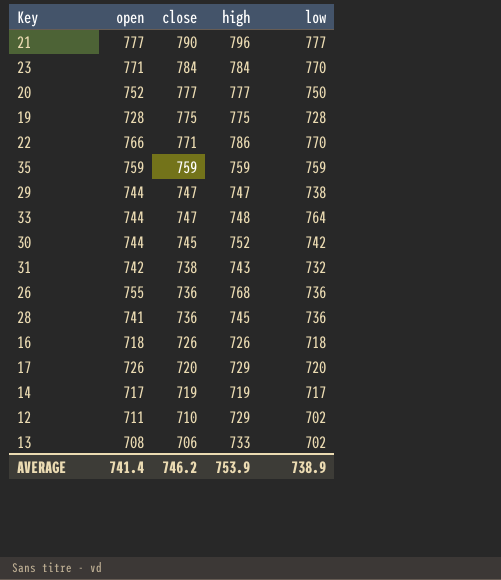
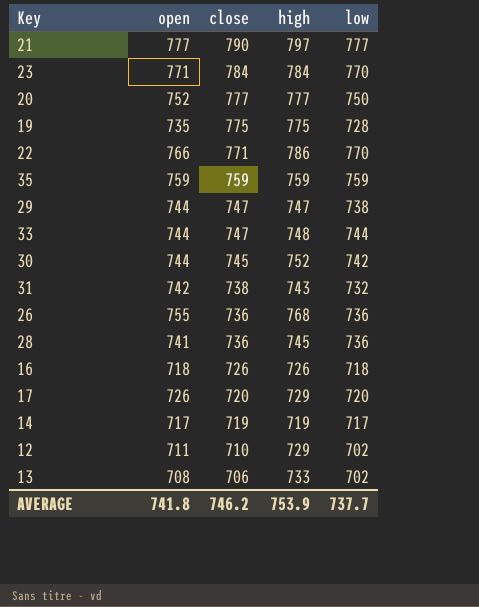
21 | high: 796 -> 797
19 | open: 728 -> 735
33 | low: 764 -> 744
AVERAGE | open: 741.4 -> 741.8
AVERAGE | low: 738.9 -> 737.7

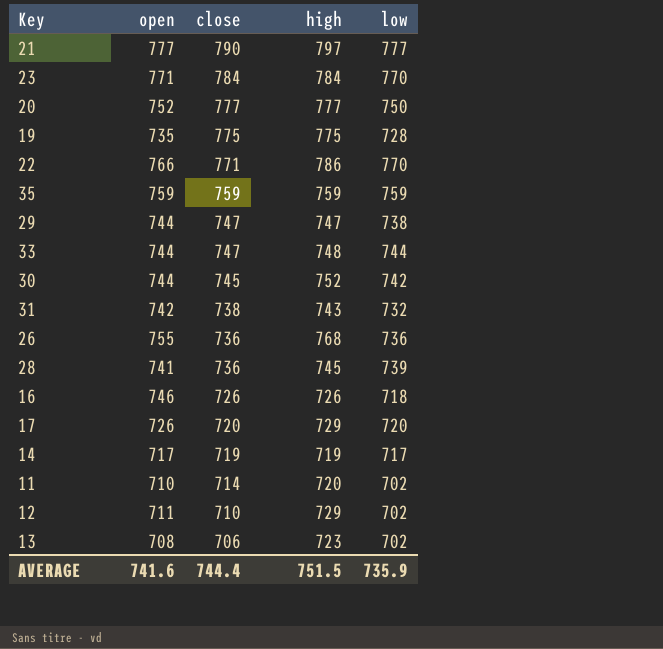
28 | low: 736 -> 739
16 | open: 718 -> 746
row 11: none -> 710 | 714 | 720 | 702
13 | high: 733 -> 723
AVERAGE | open: 741.8 -> 741.6
AVERAGE | close: 746.2 -> 744.4
AVERAGE | high: 753.9 -> 751.5
AVERAGE | low: 737.7 -> 735.9

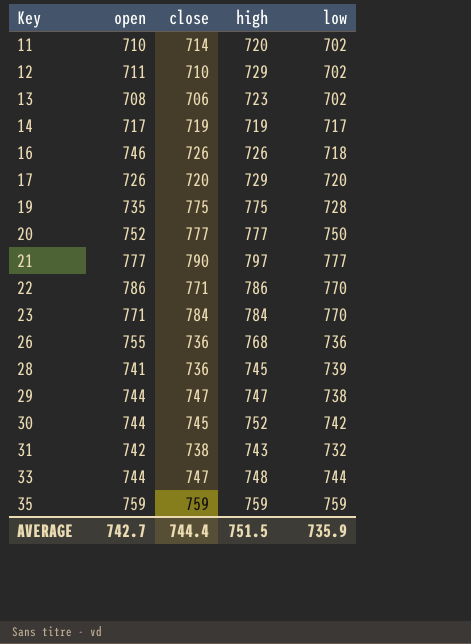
row order: close descending -> Key ascending
22 | open: 766 -> 786
AVERAGE | open: 741.6 -> 742.7

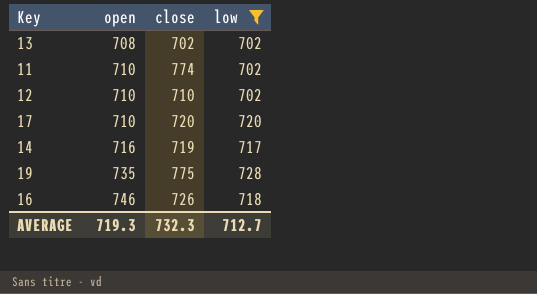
filter: none -> low <= 728
row order: Key ascending -> open ascending
column high | position: 4 -> none
13 | close: 706 -> 702
11 | close: 714 -> 774
12 | open: 711 -> 710
17 | open: 726 -> 710
14 | open: 717 -> 716
AVERAGE | open: 742.7 -> 719.3
AVERAGE | close: 744.4 -> 732.3
AVERAGE | low: 735.9 -> 712.7

